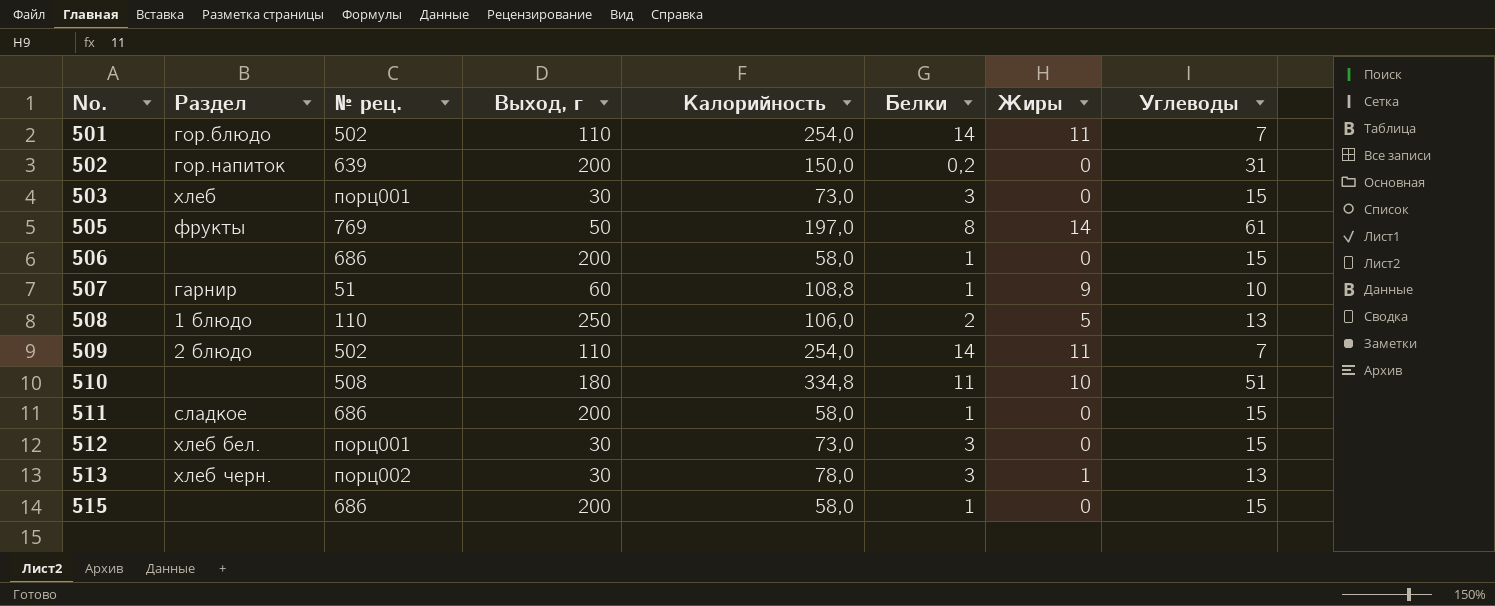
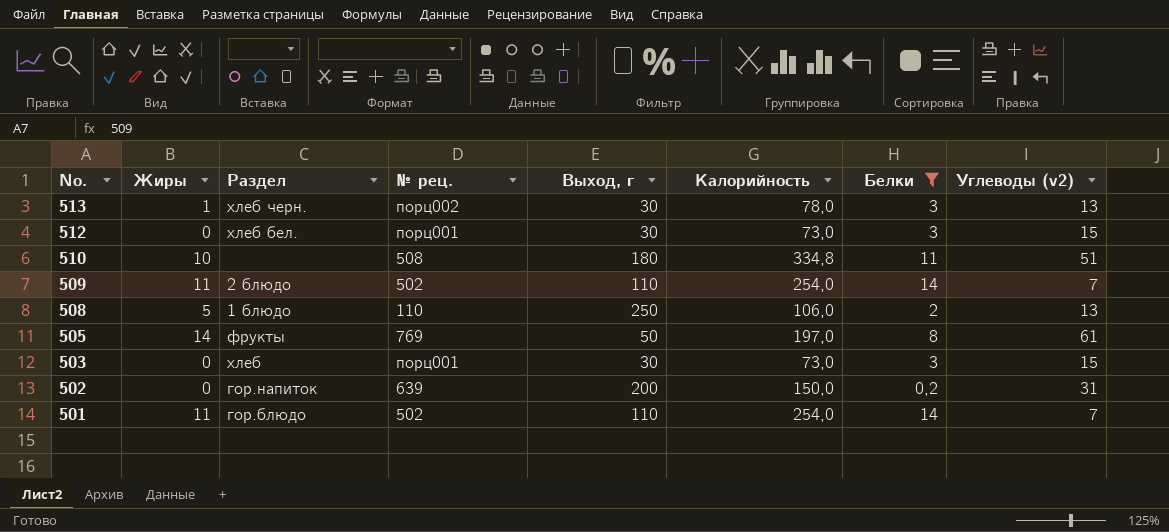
filter: none -> Белки != 1
row order: No. ascending -> No. descending
column Жиры | position: 7 -> 2
column name: Углеводы -> Углеводы (v2)

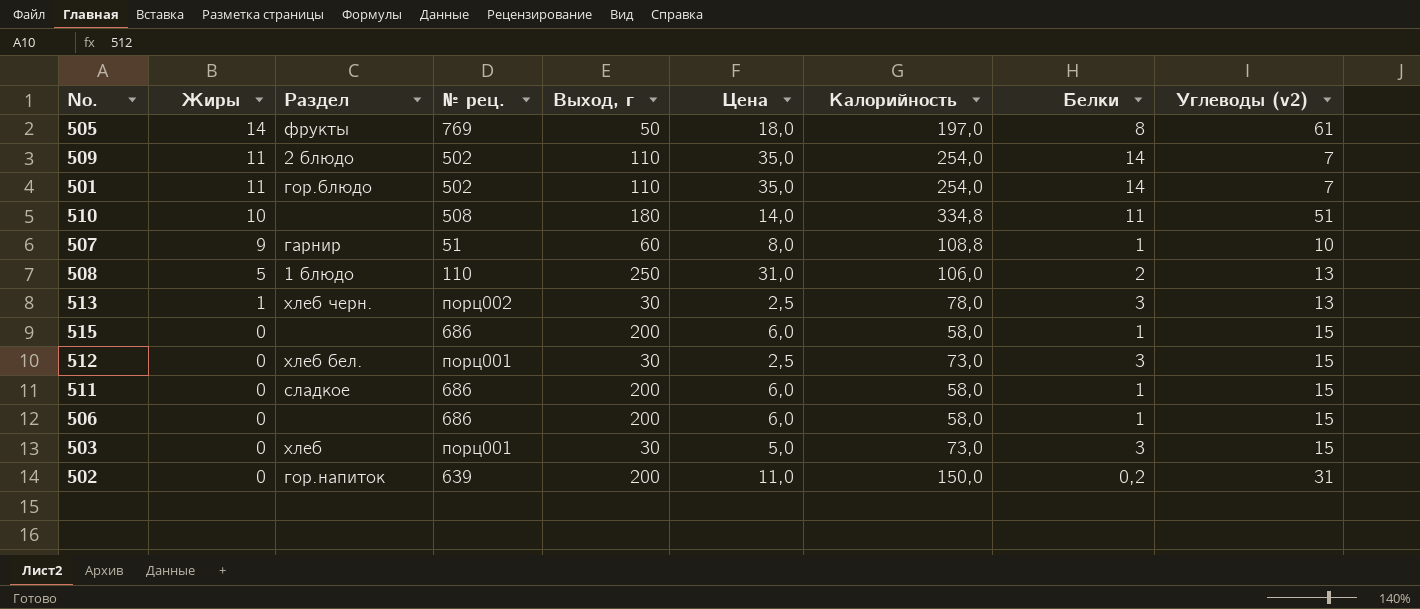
filter: Белки != 1 -> none
row order: No. descending -> Жиры descending
column Цена | position: none -> 6

